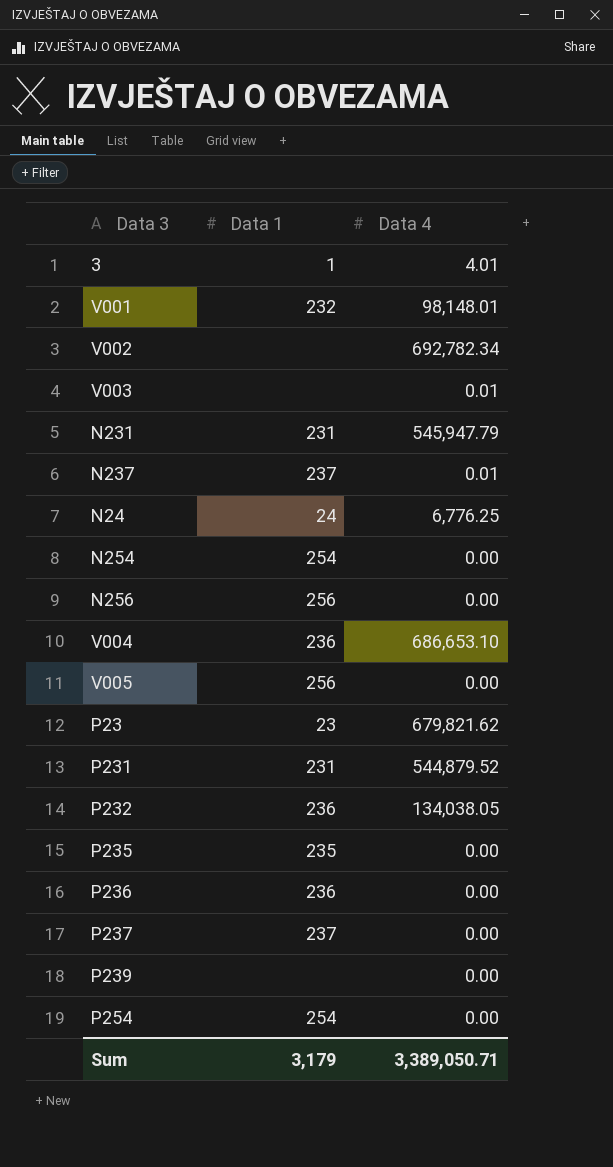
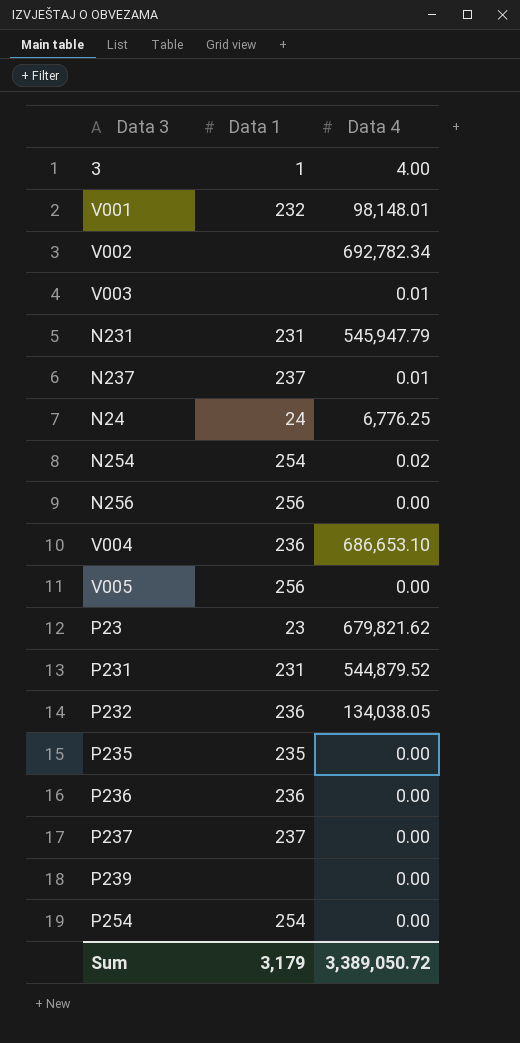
3 | Data 4: 4.01 -> 4.00
N254 | Data 4: 0.00 -> 0.02
Sum | Data 4: 3,389,050.71 -> 3,389,050.72

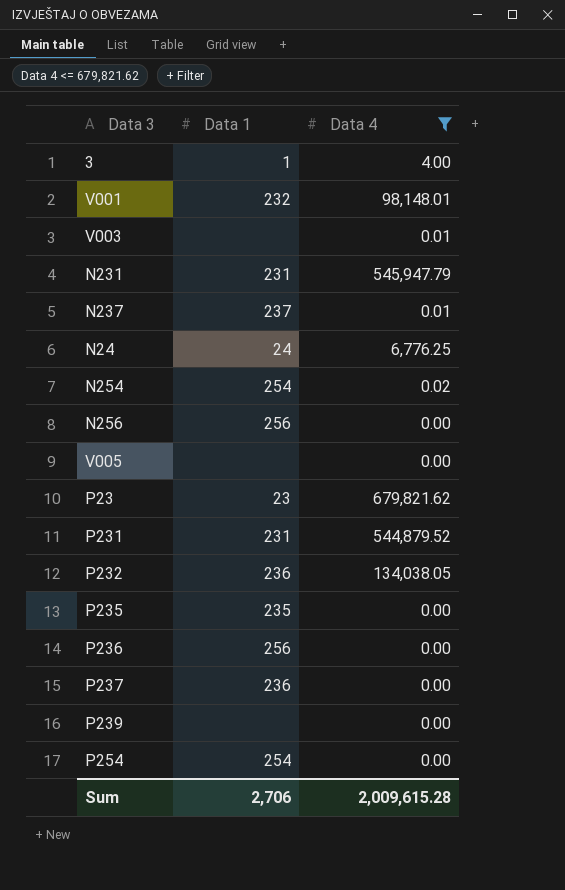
filter: none -> Data 4 <= 679,821.62
V005 | Data 1: 256 -> none
P236 | Data 1: 236 -> 256
P237 | Data 1: 237 -> 236
Sum | Data 1: 3,179 -> 2,706
Sum | Data 4: 3,389,050.72 -> 2,009,615.28

